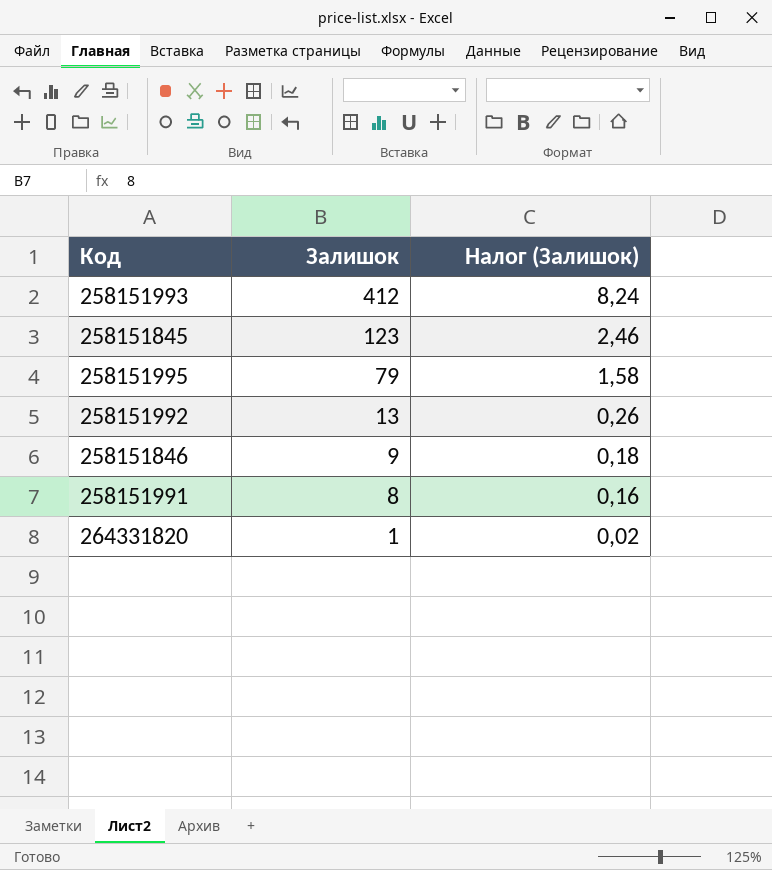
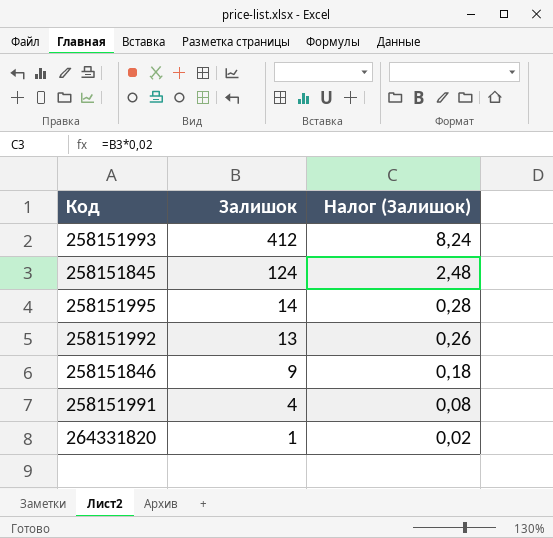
258151845 | Залишок: 123 -> 124
258151845 | Налог (Залишок): 2,46 -> 2,48
258151995 | Залишок: 79 -> 14
258151995 | Налог (Залишок): 1,58 -> 0,28
258151991 | Залишок: 8 -> 4
258151991 | Налог (Залишок): 0,16 -> 0,08

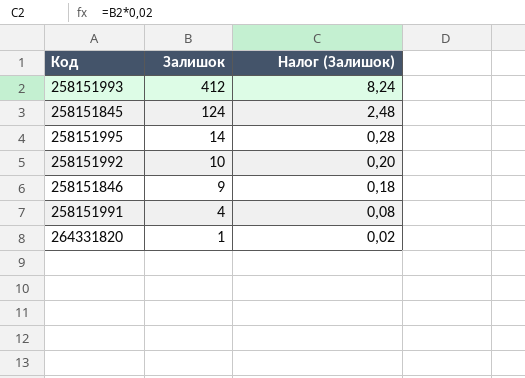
258151992 | Залишок: 13 -> 10
258151992 | Налог (Залишок): 0,26 -> 0,20

